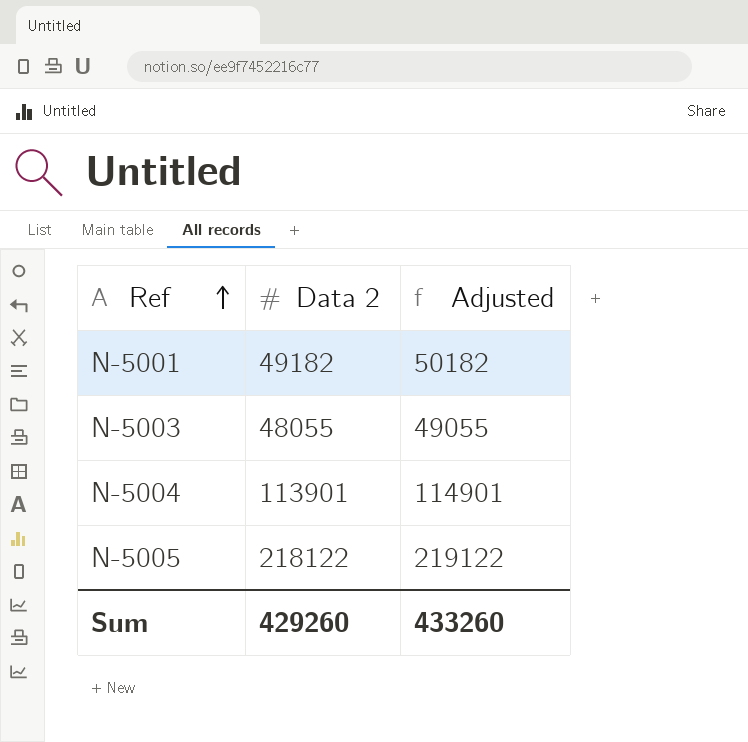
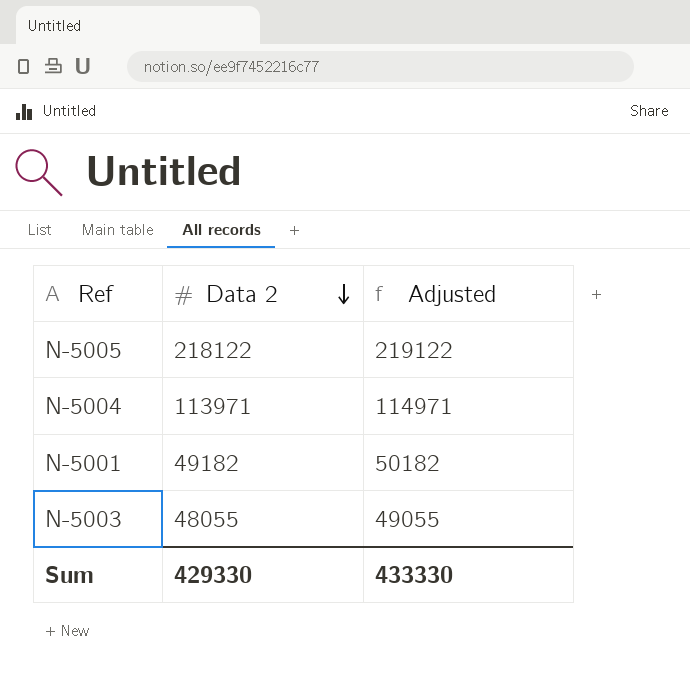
row order: Ref ascending -> Data 2 descending
N-5004 | Data 2: 113901 -> 113971
N-5004 | Adjusted: 114901 -> 114971
Sum | Data 2: 429260 -> 429330
Sum | Adjusted: 433260 -> 433330

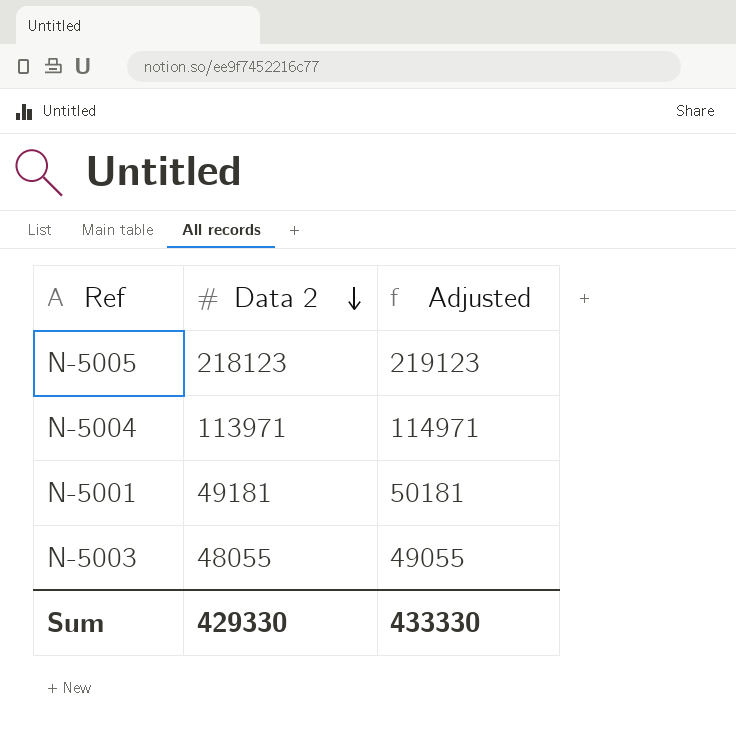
N-5005 | Data 2: 218122 -> 218123
N-5005 | Adjusted: 219122 -> 219123
N-5001 | Data 2: 49182 -> 49181
N-5001 | Adjusted: 50182 -> 50181

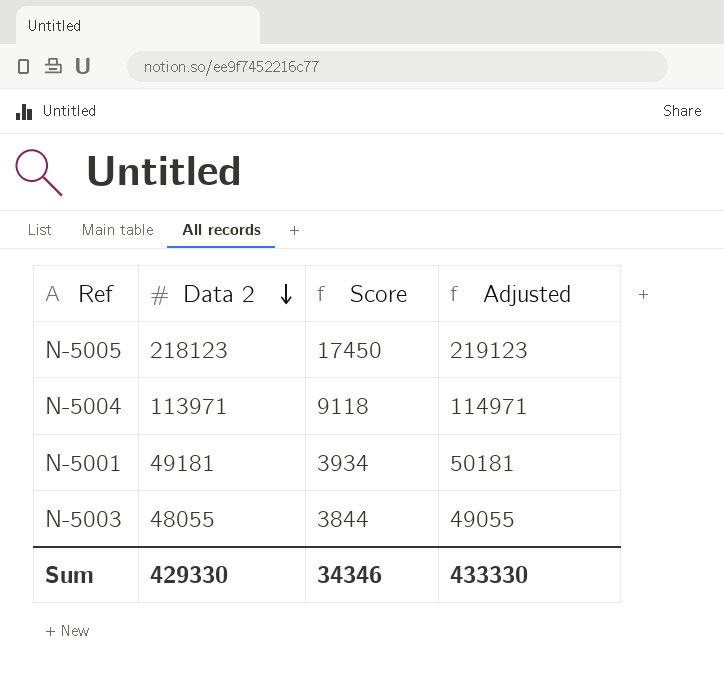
column Score | formula: none -> [Data 2] * 0.08

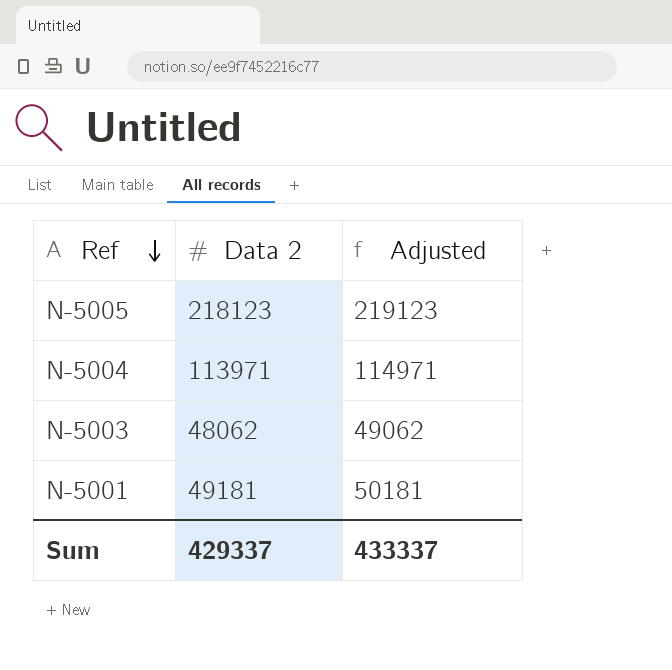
row order: Data 2 descending -> Ref descending
column Score | formula: [Data 2] * 0.08 -> none
N-5003 | Data 2: 48055 -> 48062
N-5003 | Adjusted: 49055 -> 49062
Sum | Data 2: 429330 -> 429337
Sum | Adjusted: 433330 -> 433337

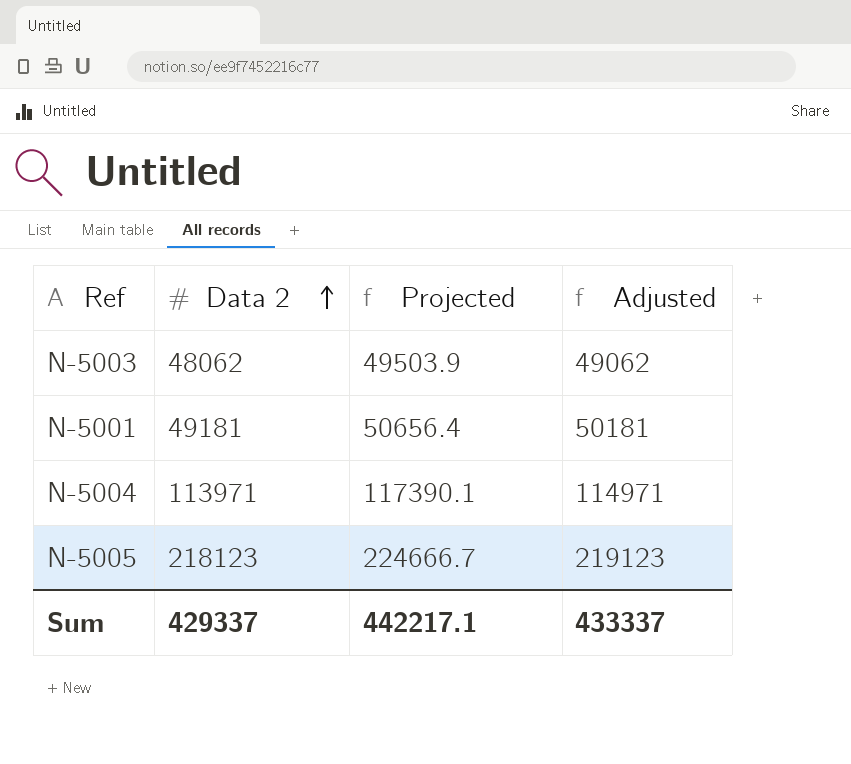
row order: Ref descending -> Data 2 ascending
column Projected | formula: none -> [Data 2] * 1.03

